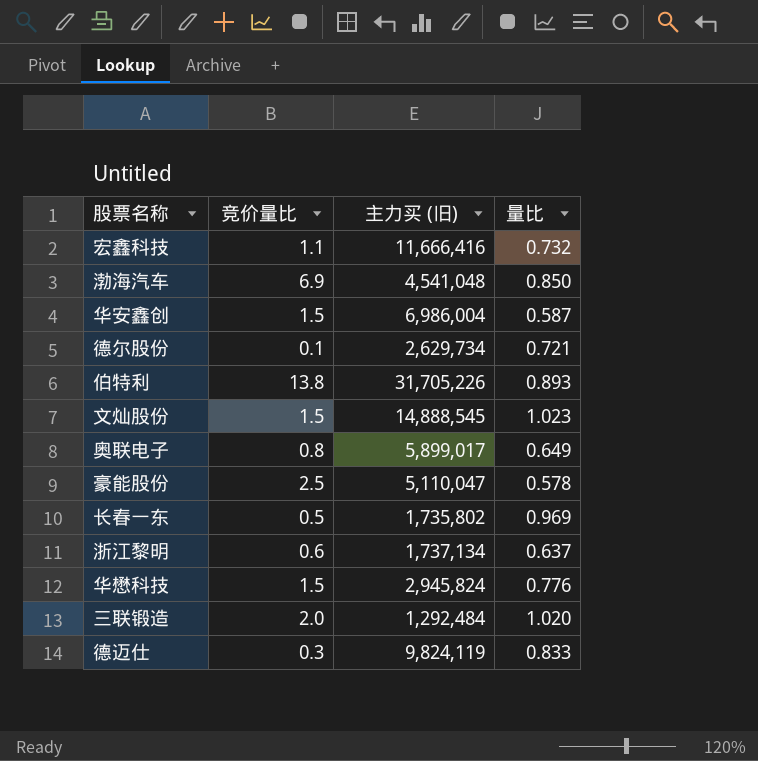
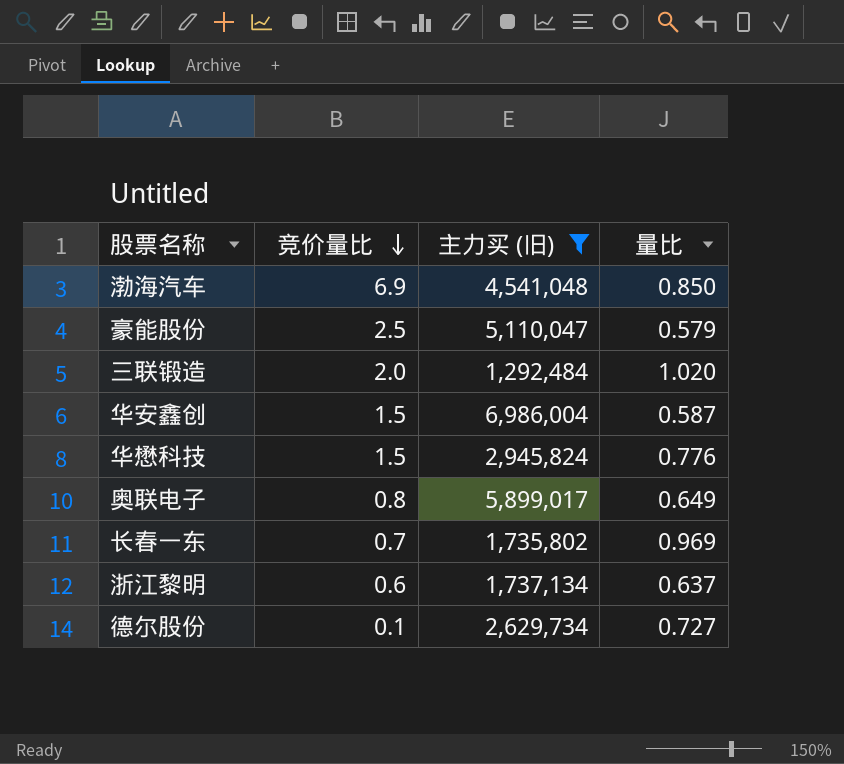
filter: none -> 主力买 (旧) <= 6,986,004
row order: none -> 竞价量比 descending
豪能股份 | 量比: 0.578 -> 0.579
长春一东 | 竞价量比: 0.5 -> 0.7
德尔股份 | 量比: 0.721 -> 0.727

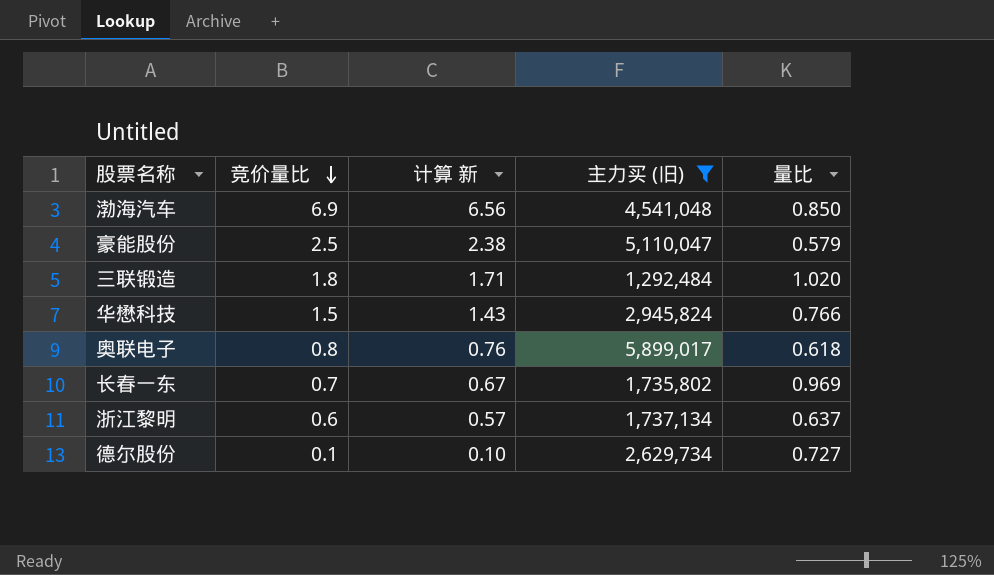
column 计算 新 | formula: none -> [竞价量比] * 0.95
row 华安鑫创: 1.5 | 6,986,004 | 0.587 -> none
三联锻造 | 竞价量比: 2.0 -> 1.8
华懋科技 | 量比: 0.776 -> 0.766
奥联电子 | 量比: 0.649 -> 0.618

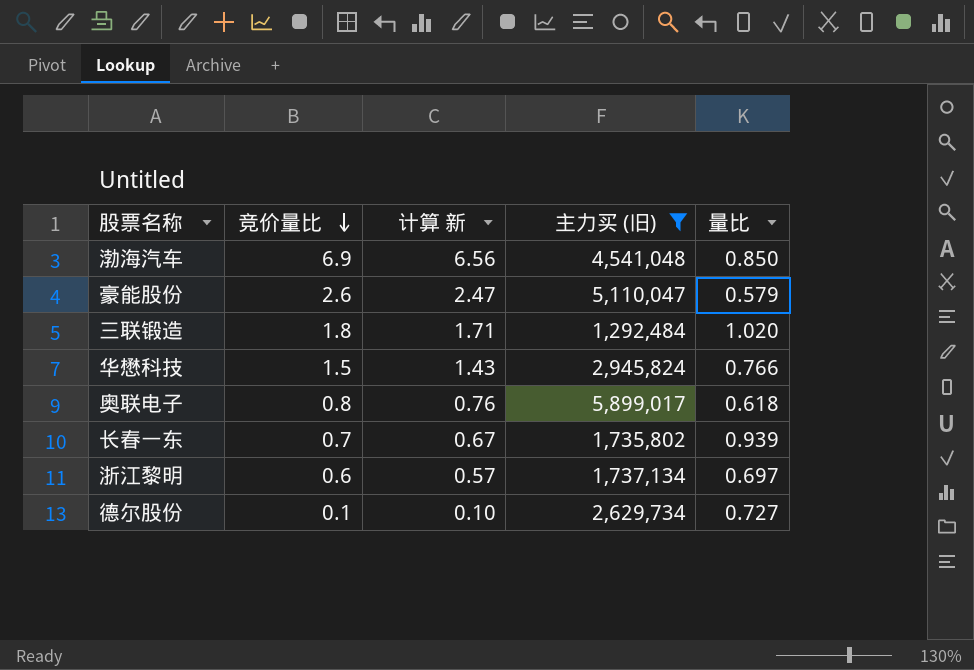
豪能股份 | 竞价量比: 2.5 -> 2.6
豪能股份 | 计算 新: 2.38 -> 2.47
长春一东 | 量比: 0.969 -> 0.939
浙江黎明 | 量比: 0.637 -> 0.697

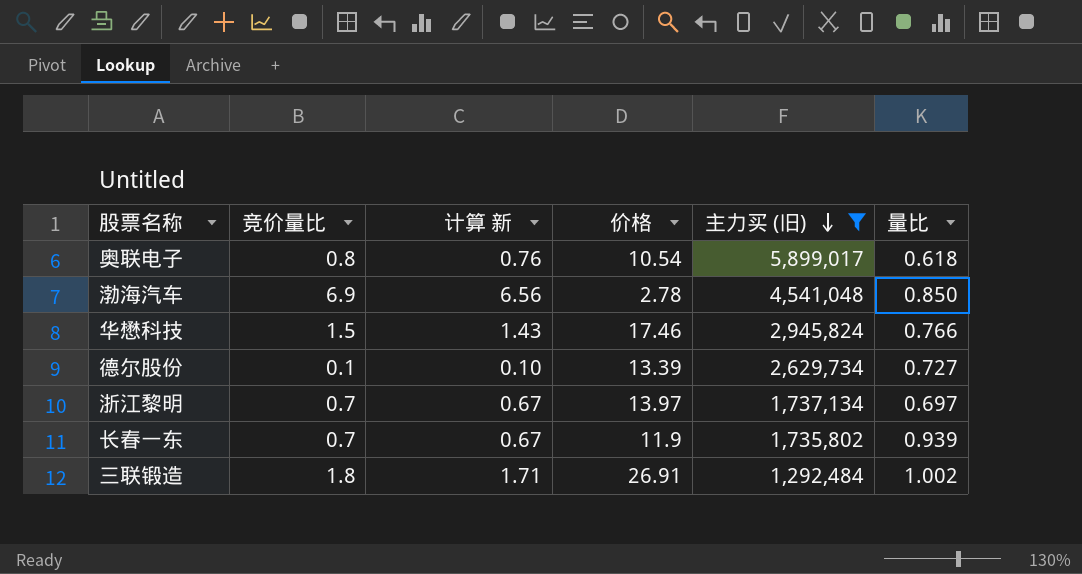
row order: 竞价量比 descending -> 主力买 (旧) descending
column 价格 | position: none -> 4
row 豪能股份: 2.6 | 2.47 | 5,110,047 | 0.579 -> none
浙江黎明 | 竞价量比: 0.6 -> 0.7
浙江黎明 | 计算 新: 0.57 -> 0.67
三联锻造 | 量比: 1.020 -> 1.002

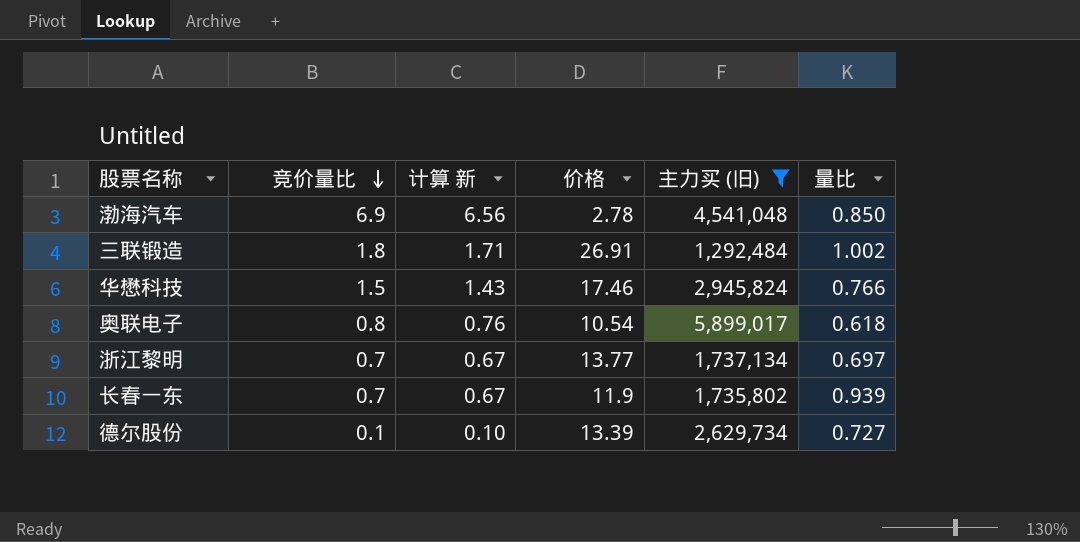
row order: 主力买 (旧) descending -> 竞价量比 descending
浙江黎明 | 价格: 13.97 -> 13.77

